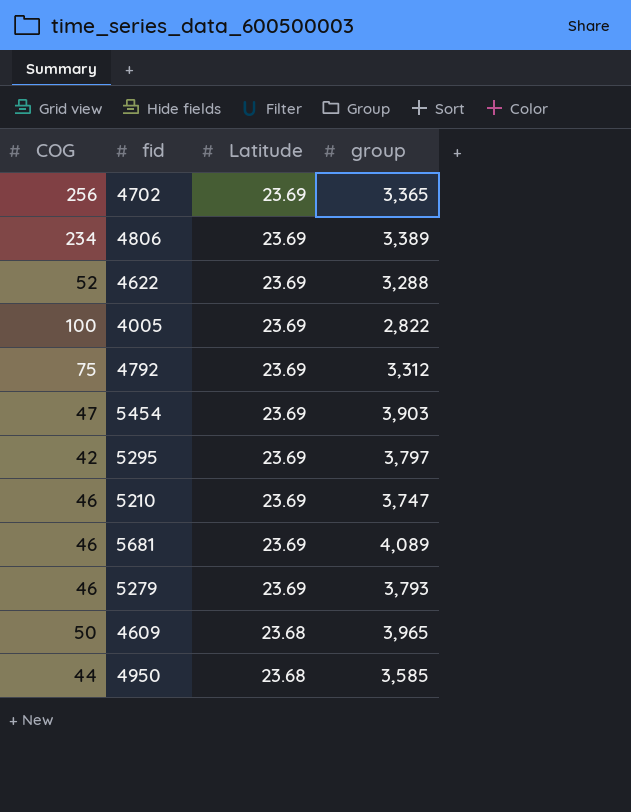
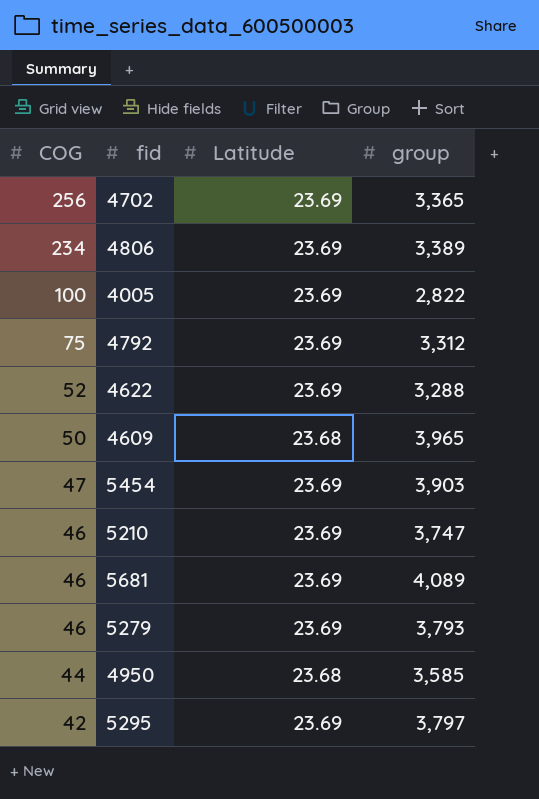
row order: Latitude descending -> COG descending

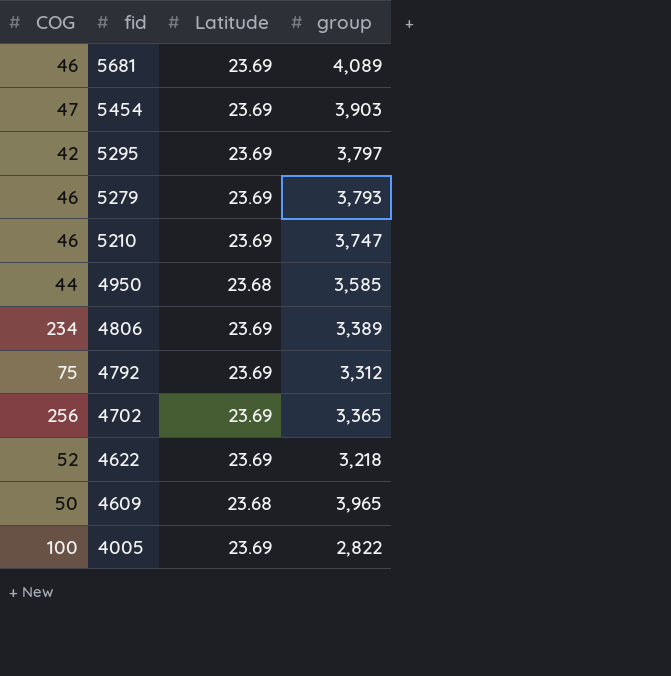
row order: COG descending -> fid descending
4622 | group: 3,288 -> 3,218

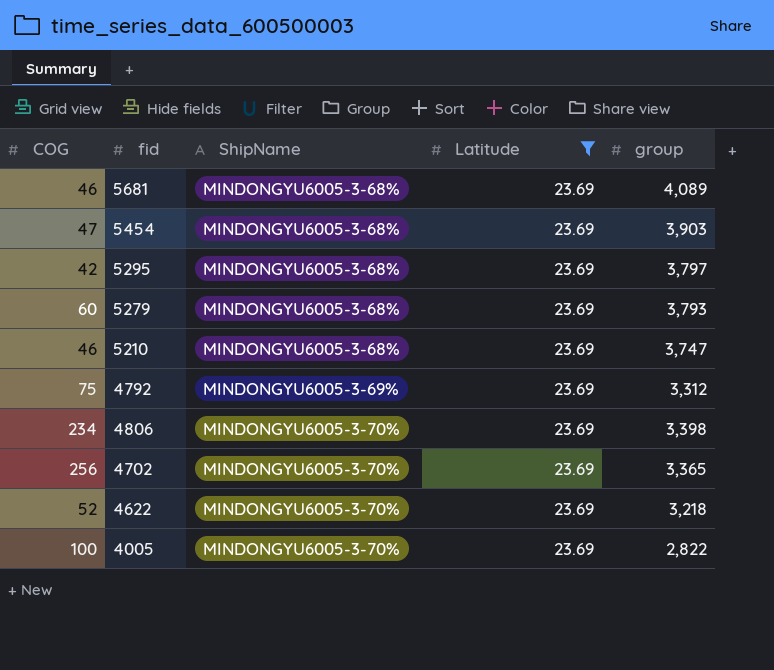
filter: none -> Latitude = 23.69
row order: fid descending -> ShipName ascending
column ShipName | position: none -> 3
5279 | COG: 46 -> 60
4806 | group: 3,389 -> 3,398

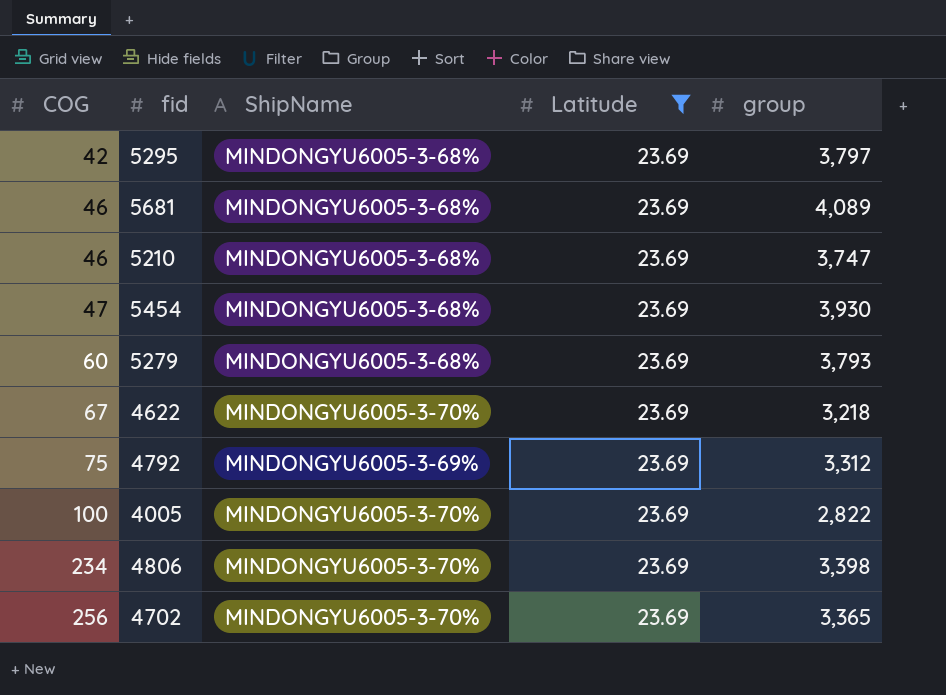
row order: ShipName ascending -> COG ascending
5454 | group: 3,903 -> 3,930
4622 | COG: 52 -> 67

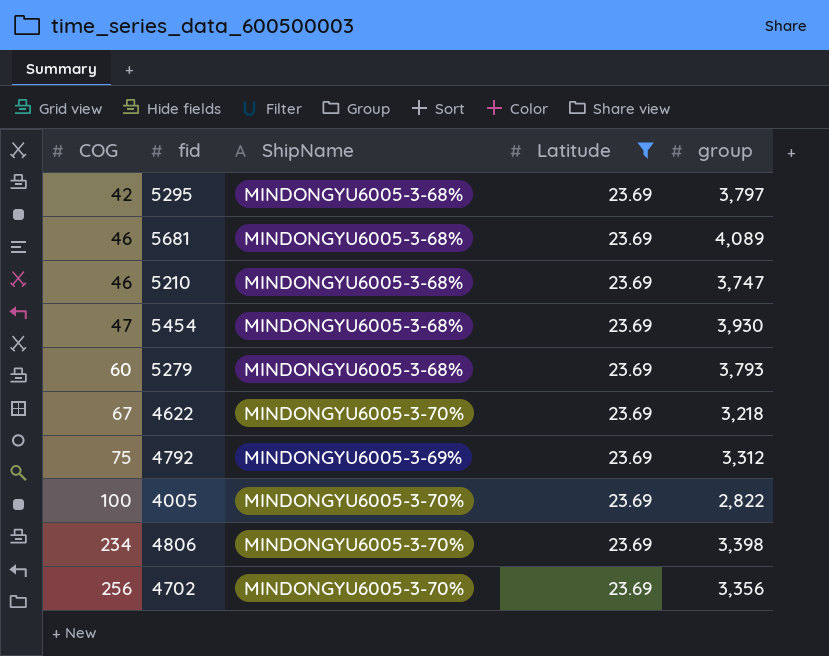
4702 | group: 3,365 -> 3,356

